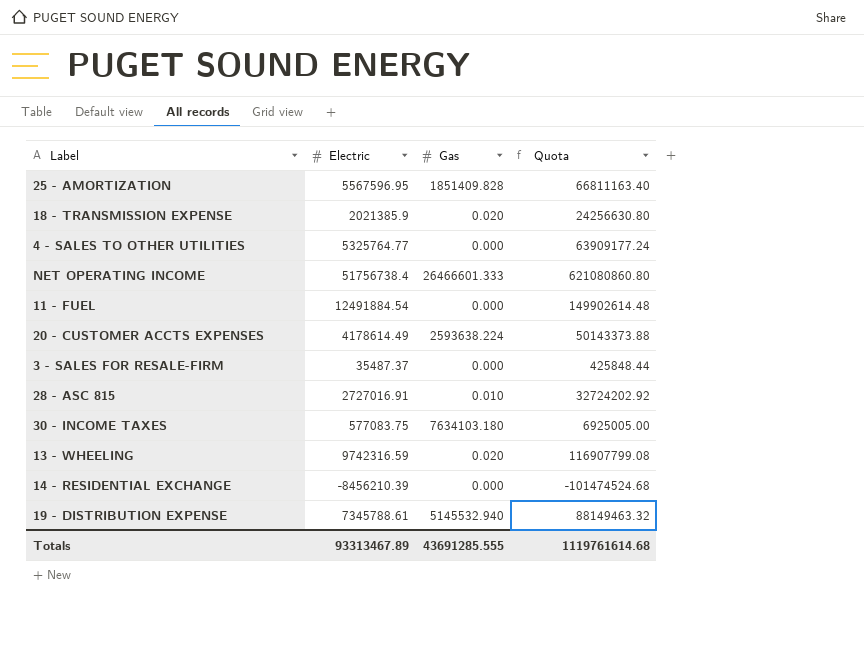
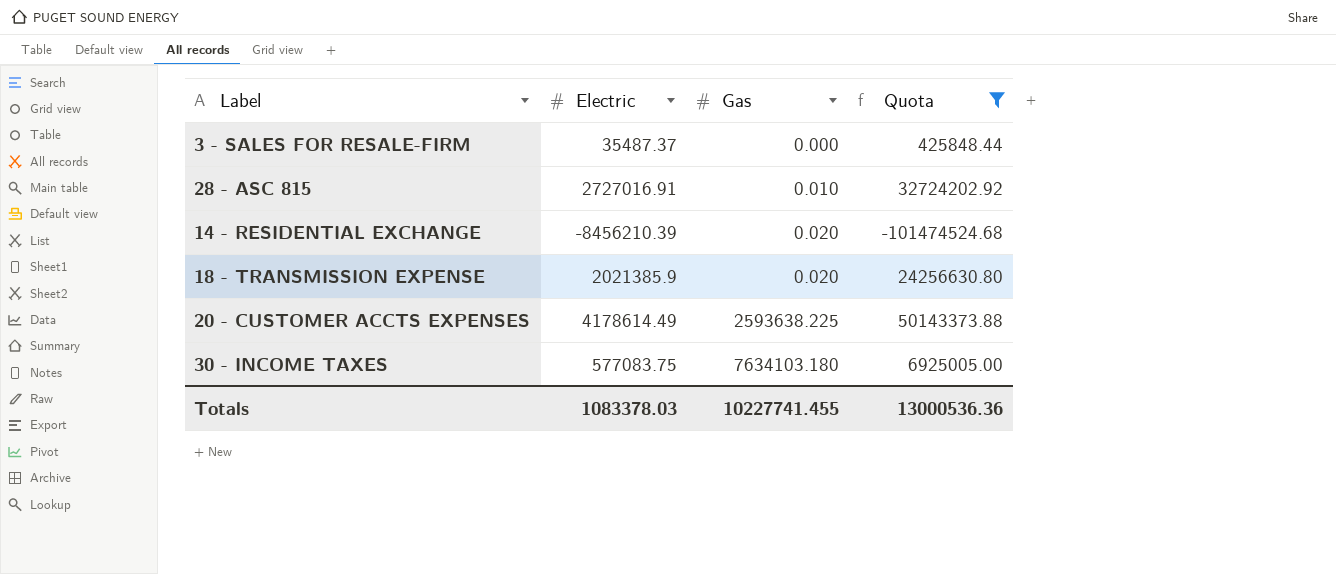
filter: none -> Quota <= 50143373.88
row order: none -> Gas ascending
14 - RESIDENTIAL EXCHANGE | Gas: 0.000 -> 0.020
20 - CUSTOMER ACCTS EXPENSES | Gas: 2593638.224 -> 2593638.225
Totals | Electric: 93313467.89 -> 1083378.03
Totals | Gas: 43691285.555 -> 10227741.455
Totals | Quota: 1119761614.68 -> 13000536.36

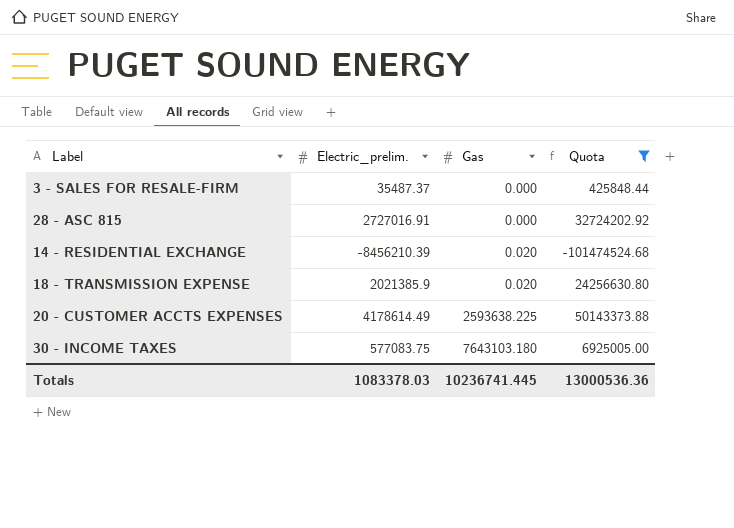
column name: Electric -> Electric_prelim.
28 - ASC 815 | Gas: 0.010 -> 0.000
30 - INCOME TAXES | Gas: 7634103.180 -> 7643103.180
Totals | Gas: 10227741.455 -> 10236741.445

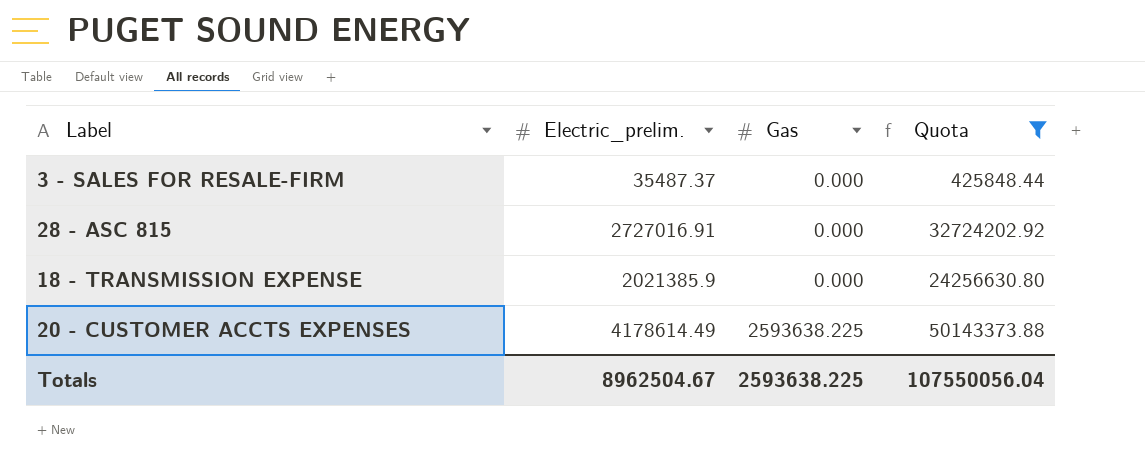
row 14 - RESIDENTIAL EXCHANGE: -8456210.39 | 0.020 | -101474524.68 -> none
row 30 - INCOME TAXES: 577083.75 | 7643103.180 | 6925005.00 -> none
18 - TRANSMISSION EXPENSE | Gas: 0.020 -> 0.000
Totals | Electric_prelim.: 1083378.03 -> 8962504.67
Totals | Gas: 10236741.445 -> 2593638.225
Totals | Quota: 13000536.36 -> 107550056.04

